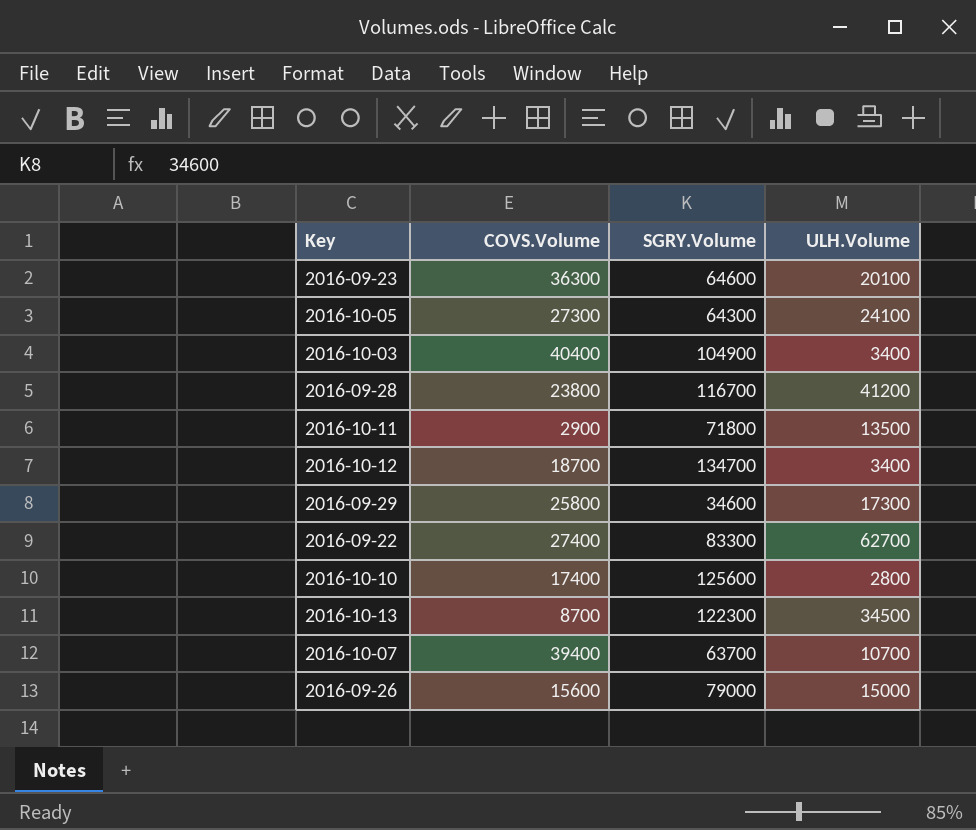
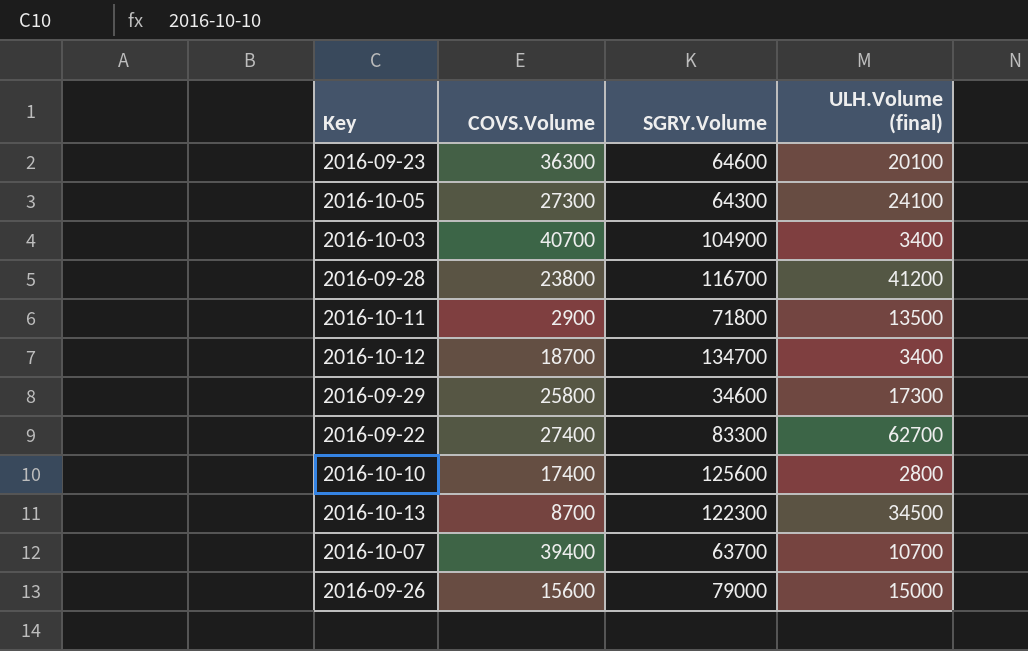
column name: ULH.Volume -> ULH.Volume (final)
2016-10-03 | COVS.Volume: 40400 -> 40700

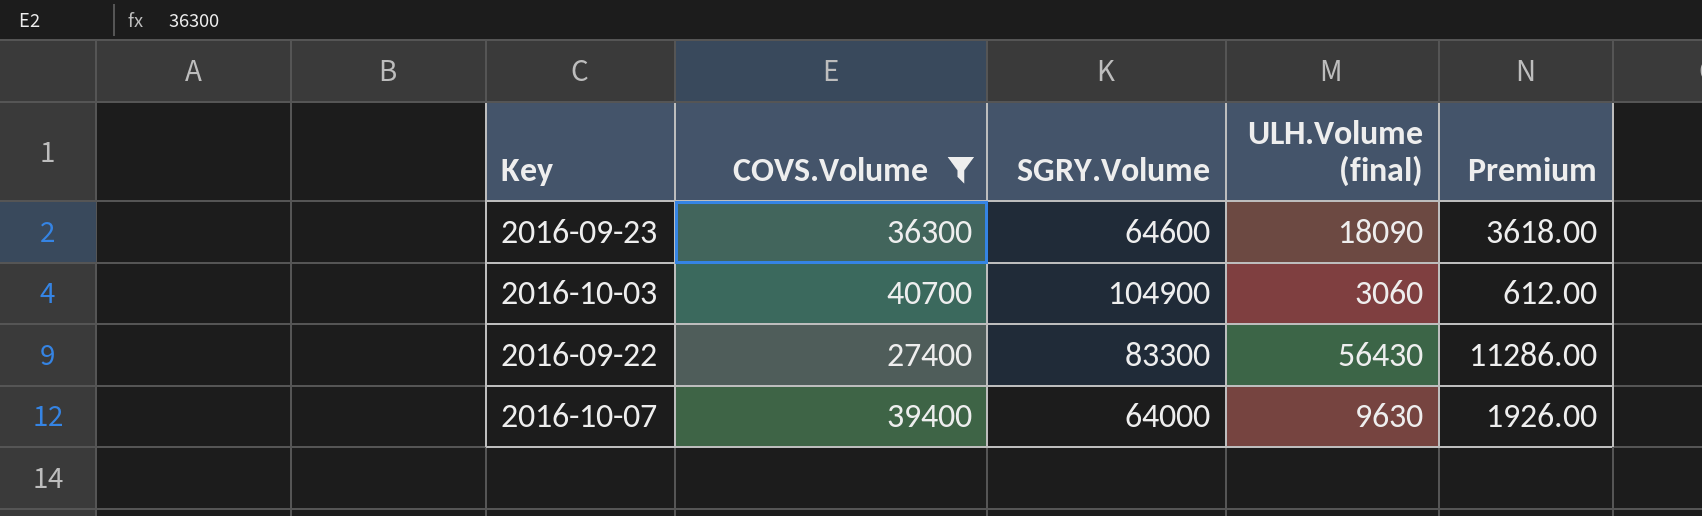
filter: none -> COVS.Volume >= 27400
column Premium | formula: none -> [ULH.Volume (final)] * 0.2
2016-09-23 | ULH.Volume (final): 20100 -> 18090
2016-10-03 | ULH.Volume (final): 3400 -> 3060
2016-09-22 | ULH.Volume (final): 62700 -> 56430
2016-10-07 | SGRY.Volume: 63700 -> 64000
2016-10-07 | ULH.Volume (final): 10700 -> 9630

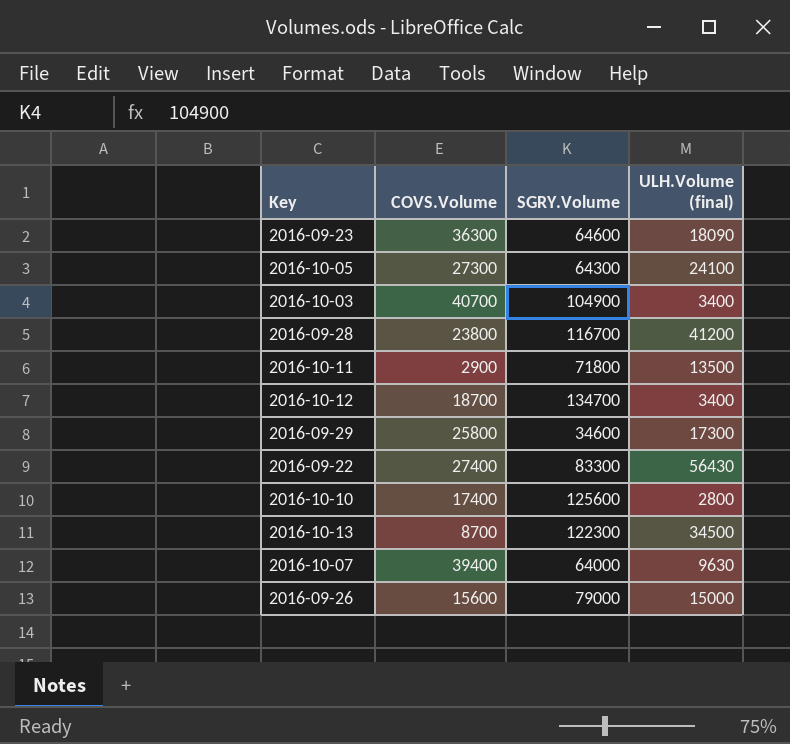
filter: COVS.Volume >= 27400 -> none
column Premium | formula: [ULH.Volume (final)] * 0.2 -> none
2016-10-03 | ULH.Volume (final): 3060 -> 3400

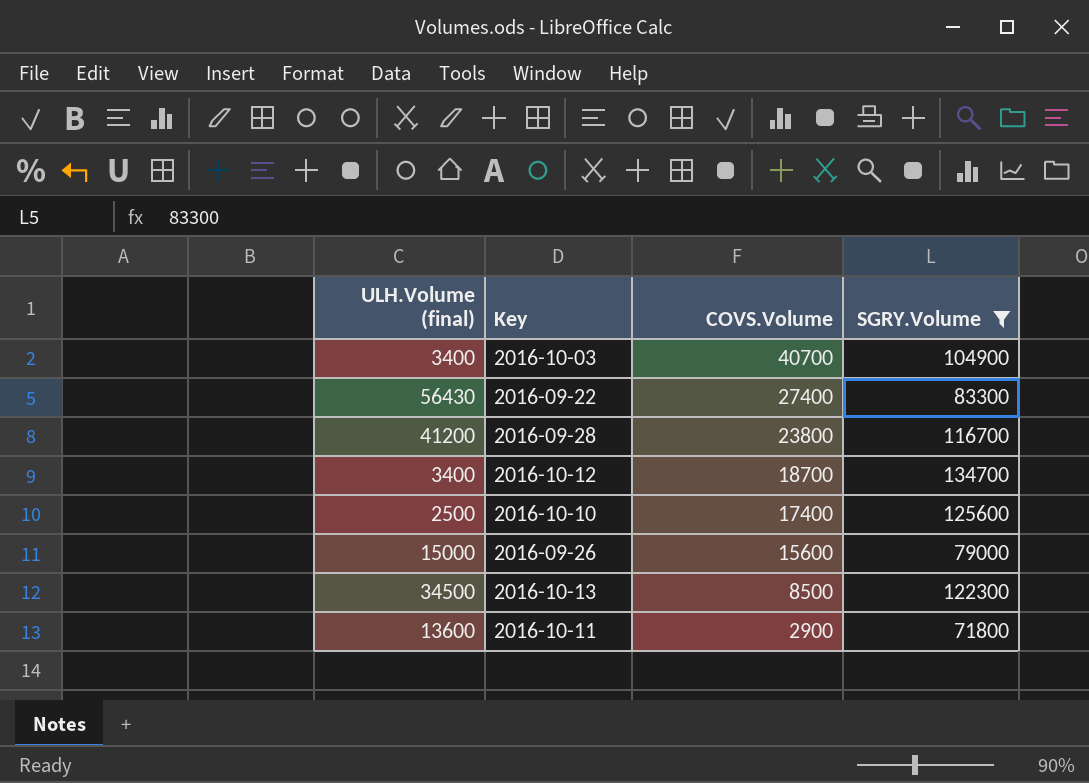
filter: none -> SGRY.Volume >= 71800
row order: none -> COVS.Volume descending
column ULH.Volume (final) | position: 4 -> 1
2016-10-10 | ULH.Volume (final): 2800 -> 2500
2016-10-13 | COVS.Volume: 8700 -> 8500
2016-10-11 | ULH.Volume (final): 13500 -> 13600

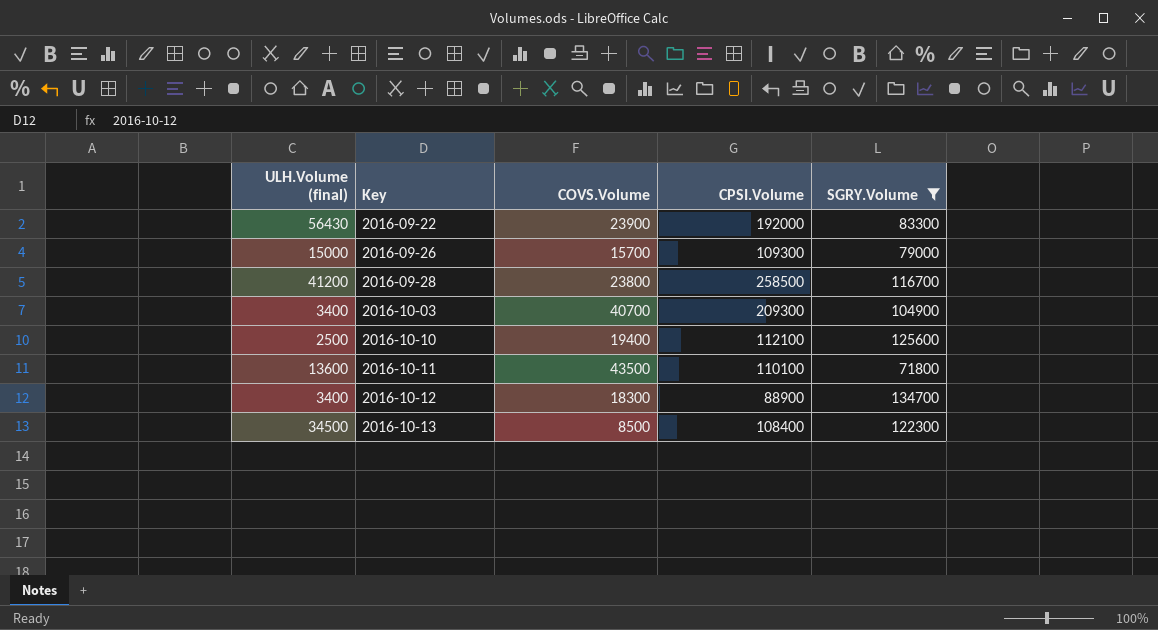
row order: COVS.Volume descending -> Key ascending
column CPSI.Volume | position: none -> 4
2016-09-22 | COVS.Volume: 27400 -> 23900
2016-09-26 | COVS.Volume: 15600 -> 15700
2016-10-10 | COVS.Volume: 17400 -> 19400
2016-10-11 | COVS.Volume: 2900 -> 43500
2016-10-12 | COVS.Volume: 18700 -> 18300

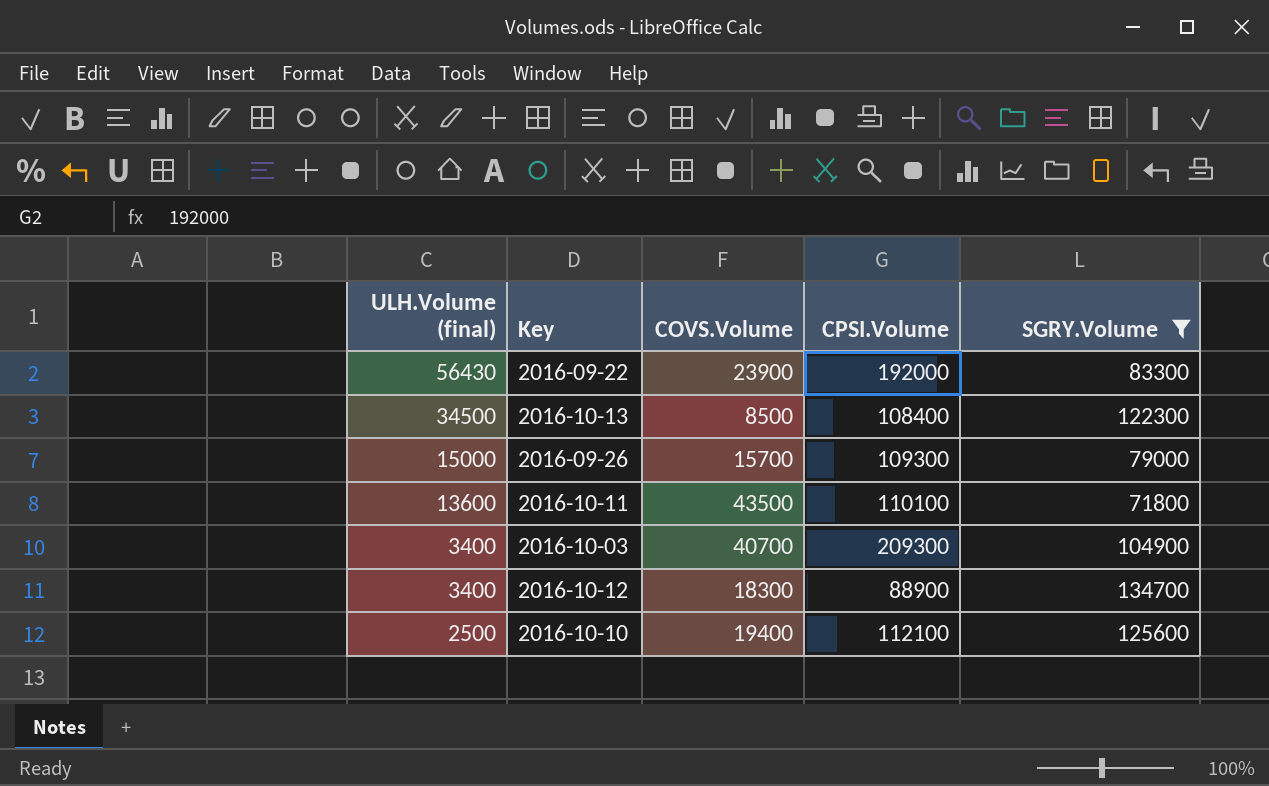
row order: Key ascending -> ULH.Volume (final) descending
row 2016-09-28: 41200 | 23800 | 258500 | 116700 -> none

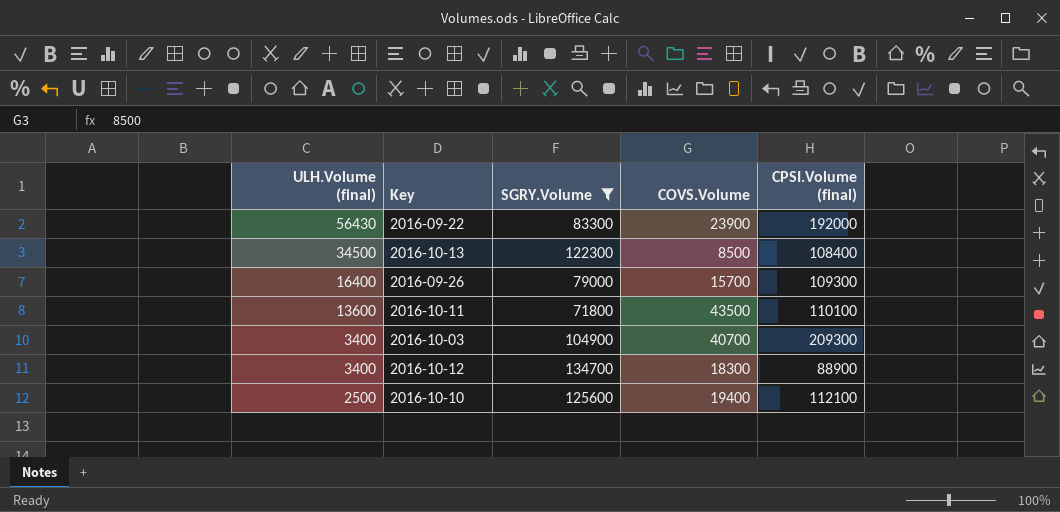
column SGRY.Volume | position: 5 -> 3
column name: CPSI.Volume -> CPSI.Volume (final)
2016-09-26 | ULH.Volume (final): 15000 -> 16400

